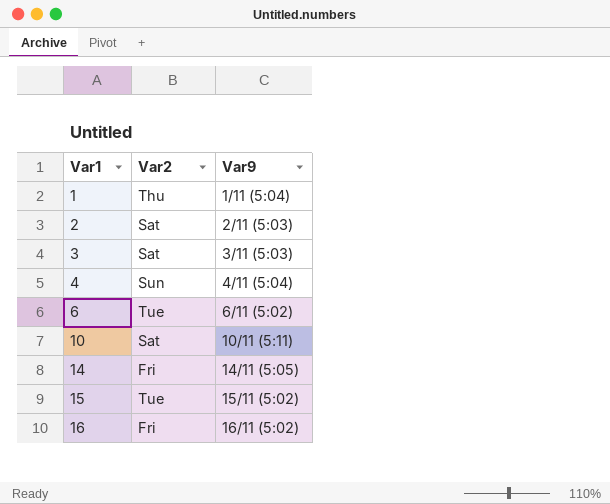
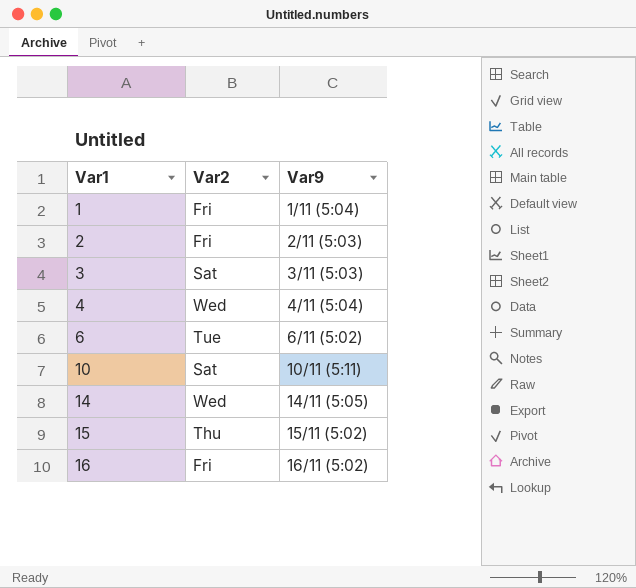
1 | Var2: Thu -> Fri
2 | Var2: Sat -> Fri
4 | Var2: Sun -> Wed
14 | Var2: Fri -> Wed
15 | Var2: Tue -> Thu

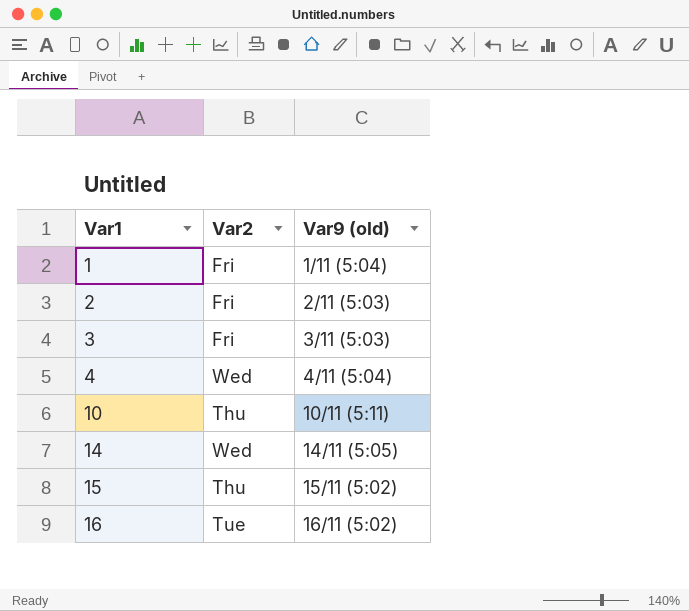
column name: Var9 -> Var9 (old)
row 6: Tue | 6/11 (5:02) -> none
3 | Var2: Sat -> Fri
10 | Var2: Sat -> Thu
16 | Var2: Fri -> Tue

